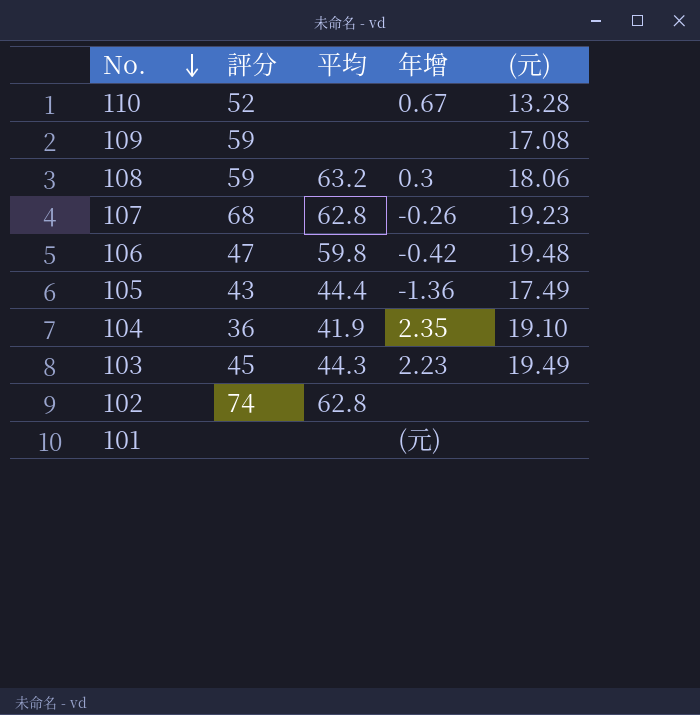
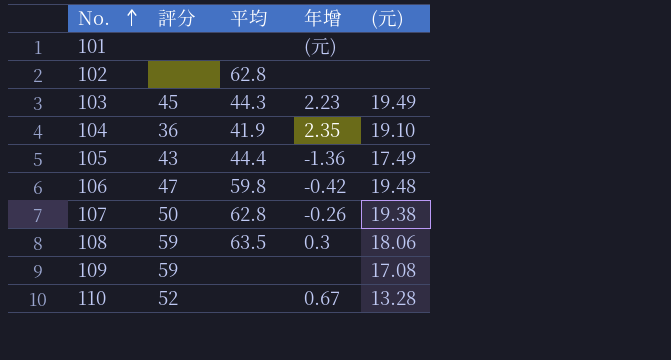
row order: No. descending -> No. ascending
102 | 評分: 74 -> none
107 | 評分: 68 -> 50
107 | (元): 19.23 -> 19.38
108 | 平均: 63.2 -> 63.5

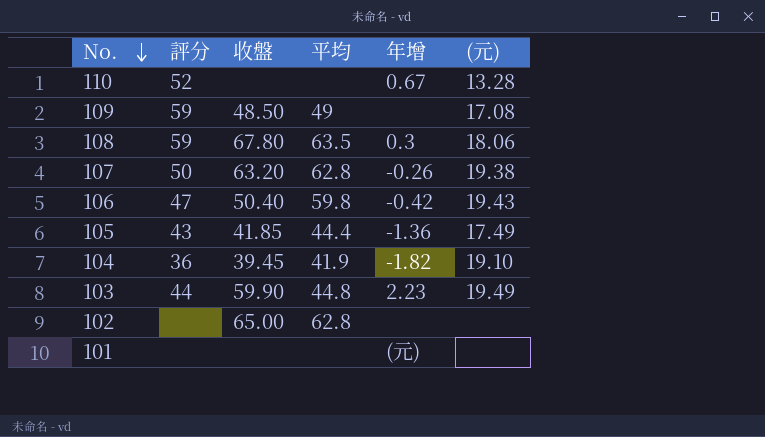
row order: No. ascending -> No. descending
column 收盤 | position: none -> 3
109 | 平均: none -> 49
106 | (元): 19.48 -> 19.43
104 | 年增: 2.35 -> -1.82
103 | 評分: 45 -> 44
103 | 平均: 44.3 -> 44.8

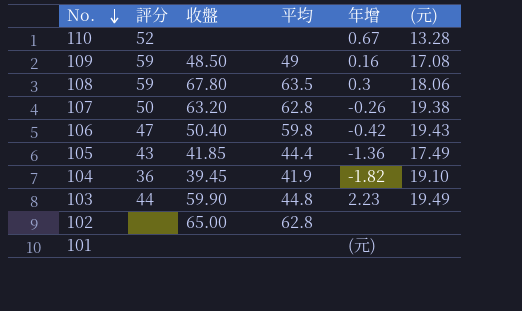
109 | 年增: none -> 0.16

